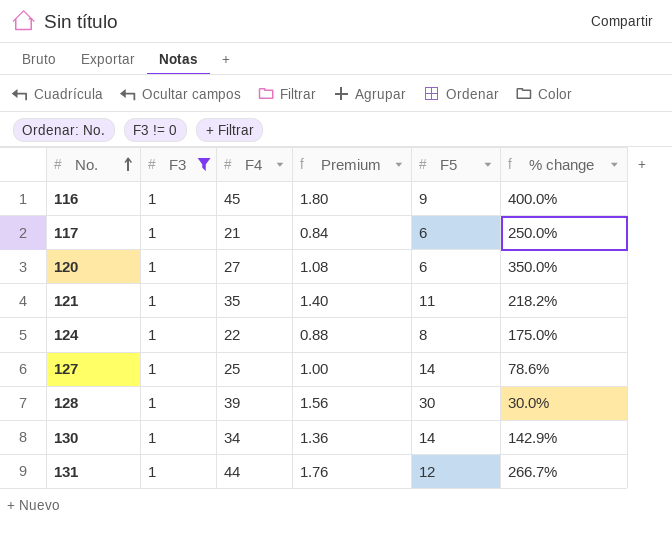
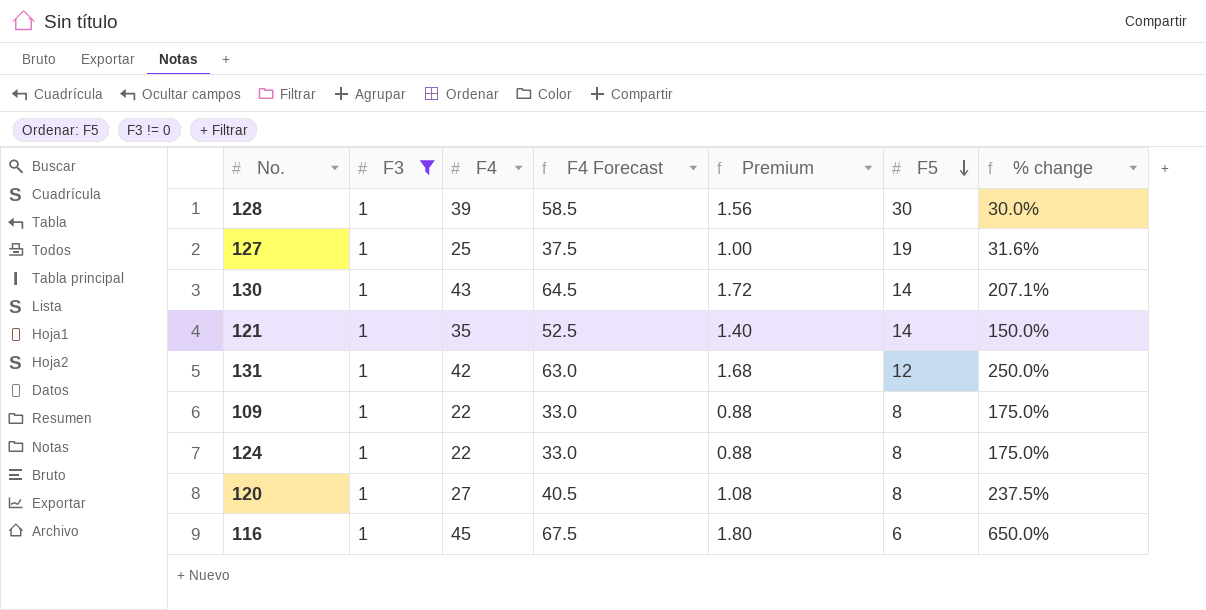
row order: No. ascending -> F5 descending
column F4 Forecast | formula: none -> [F4] * 1.5
row 117: 1 | 21 | 0.84 | 6 | 250.0% -> none
127 | F5: 14 -> 19
127 | % change: 78.6% -> 31.6%
130 | F4: 34 -> 43
130 | Premium: 1.36 -> 1.72
130 | % change: 142.9% -> 207.1%
121 | F5: 11 -> 14
121 | % change: 218.2% -> 150.0%
131 | F4: 44 -> 42
131 | Premium: 1.76 -> 1.68
131 | % change: 266.7% -> 250.0%
row 109: none -> 1 | 22 | 33.0 | 0.88 | 8 | 175.0%
120 | F5: 6 -> 8
120 | % change: 350.0% -> 237.5%
116 | F5: 9 -> 6
116 | % change: 400.0% -> 650.0%

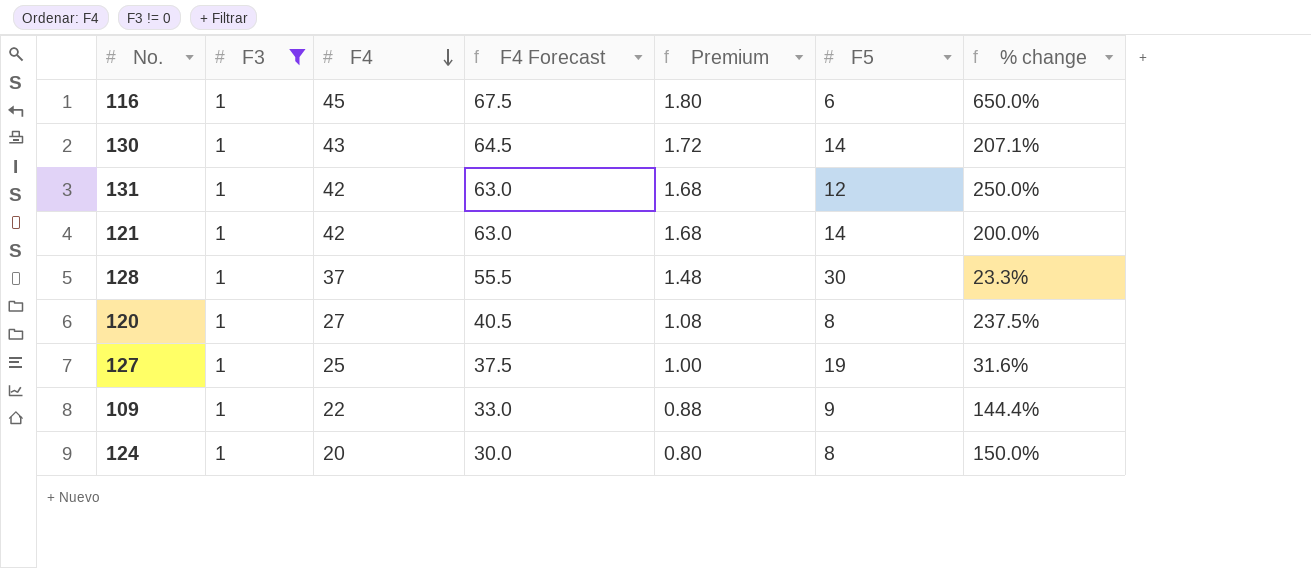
row order: F5 descending -> F4 descending
121 | F4: 35 -> 42
121 | F4 Forecast: 52.5 -> 63.0
121 | Premium: 1.40 -> 1.68
121 | % change: 150.0% -> 200.0%
128 | F4: 39 -> 37
128 | F4 Forecast: 58.5 -> 55.5
128 | Premium: 1.56 -> 1.48
128 | % change: 30.0% -> 23.3%
109 | F5: 8 -> 9
109 | % change: 175.0% -> 144.4%
124 | F4: 22 -> 20
124 | F4 Forecast: 33.0 -> 30.0
124 | Premium: 0.88 -> 0.80
124 | % change: 175.0% -> 150.0%

